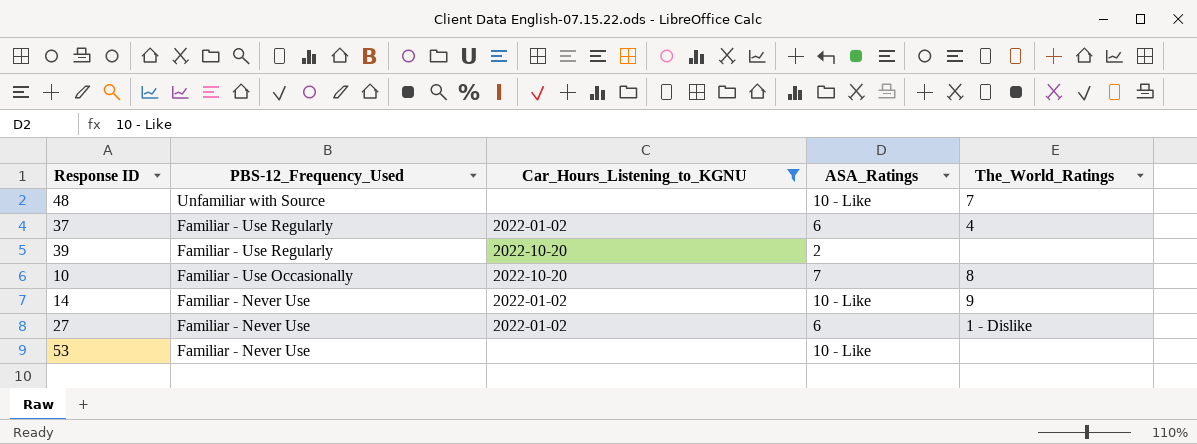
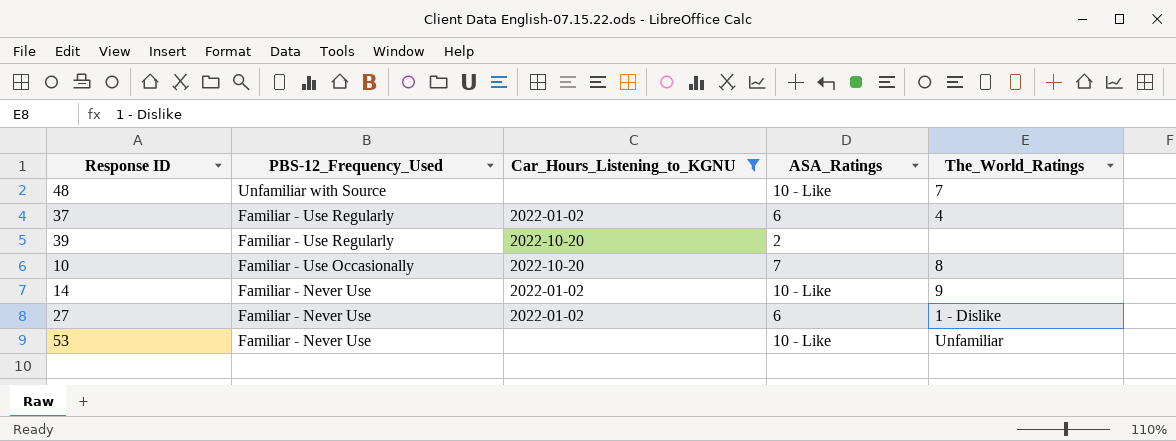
53 | The_World_Ratings: none -> Unfamiliar

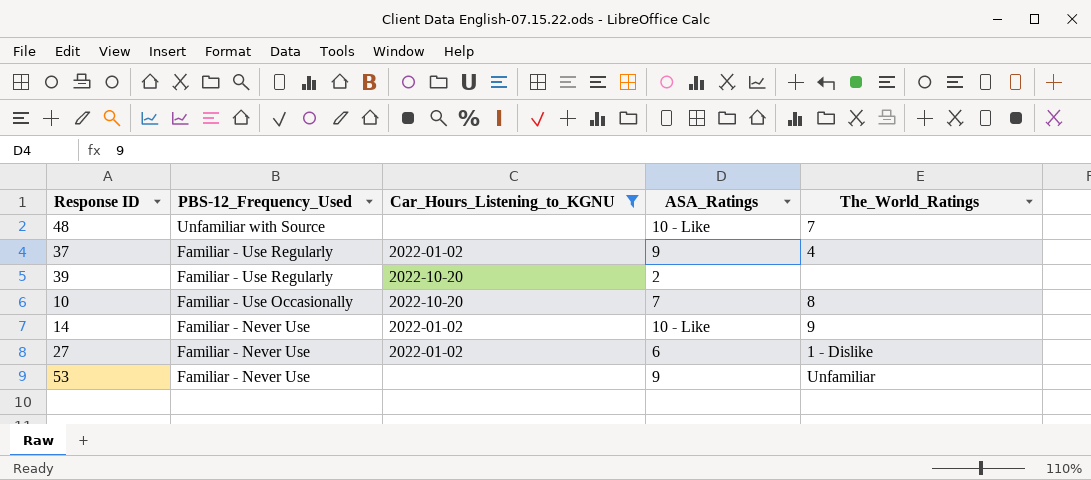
37 | ASA_Ratings: 6 -> 9
53 | ASA_Ratings: 10 - Like -> 9

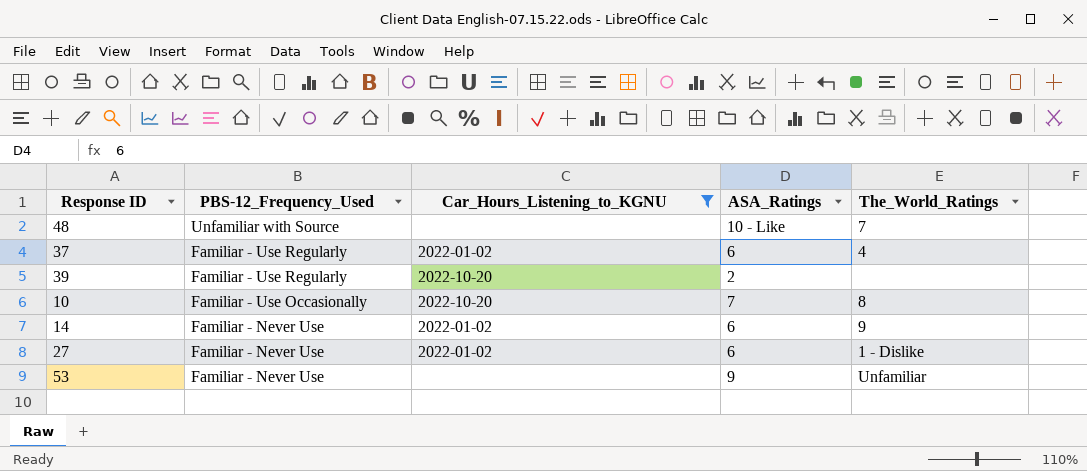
37 | ASA_Ratings: 9 -> 6
14 | ASA_Ratings: 10 - Like -> 6

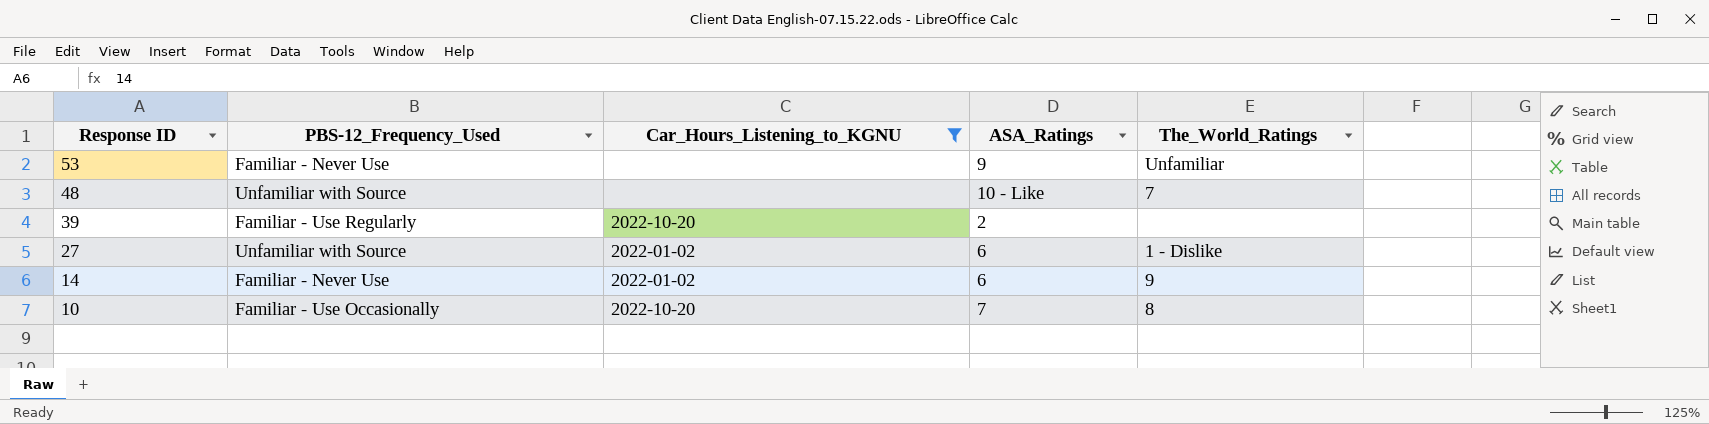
row order: PBS-12_Frequency_Used descending -> Response ID descending
row 37: Familiar - Use Regularly | 2022-01-02 | 6 | 4 -> none
27 | PBS-12_Frequency_Used: Familiar - Never Use -> Unfamiliar with Source

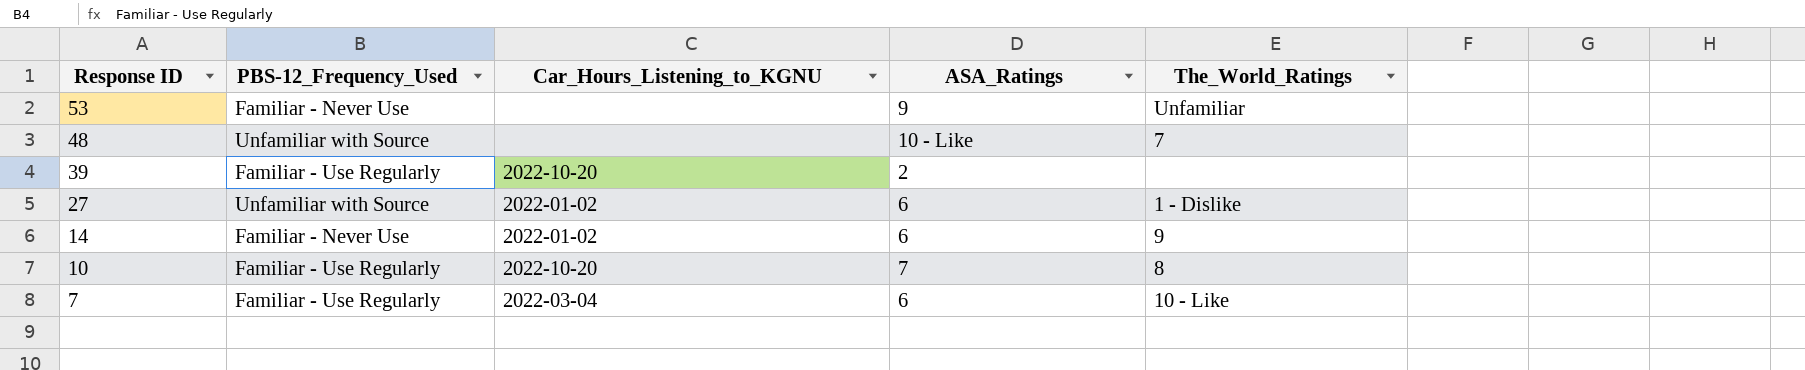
filter: Car_Hours_Listening_to_KGNU != 2022-03-04 -> none
10 | PBS-12_Frequency_Used: Familiar - Use Occasionally -> Familiar - Use Regularly

